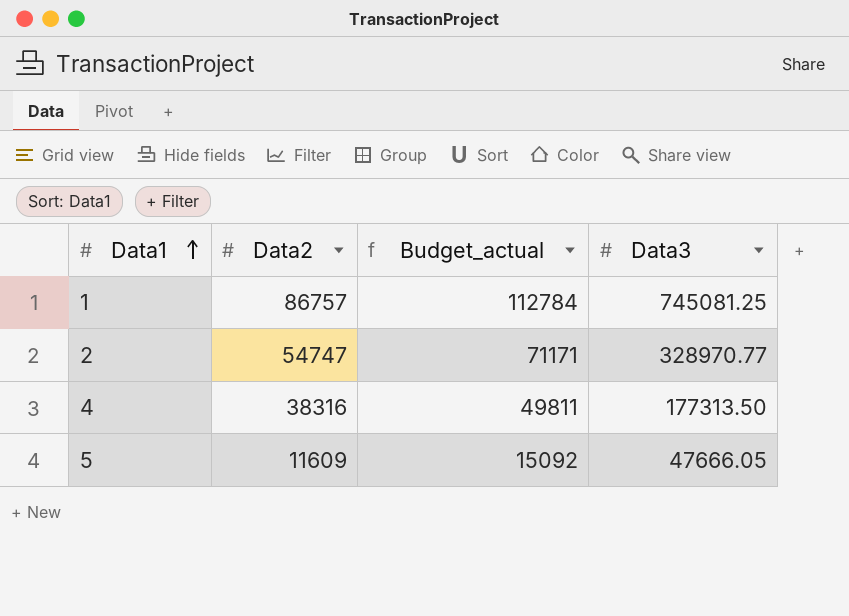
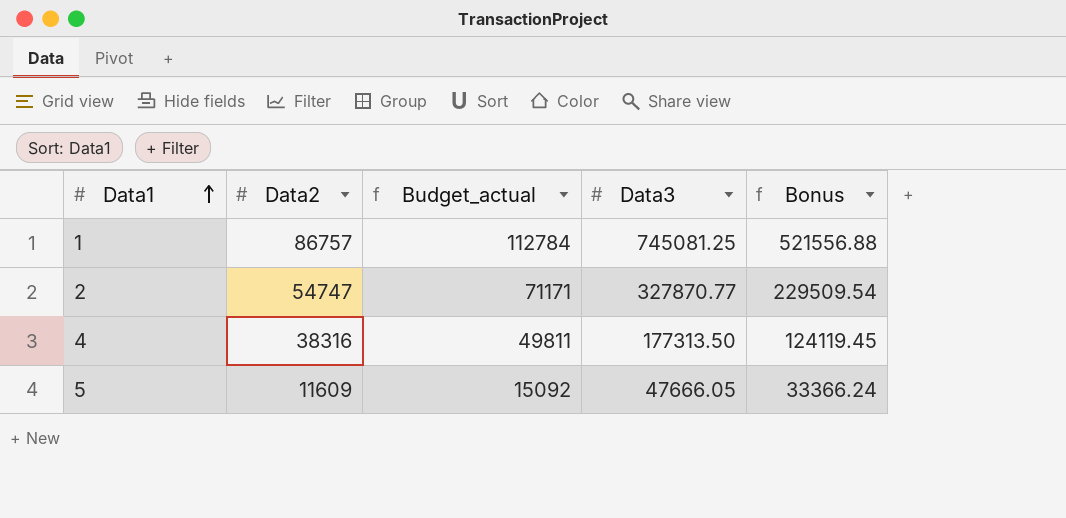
column Bonus | formula: none -> [Data3] * 0.7
2 | Data3: 328970.77 -> 327870.77

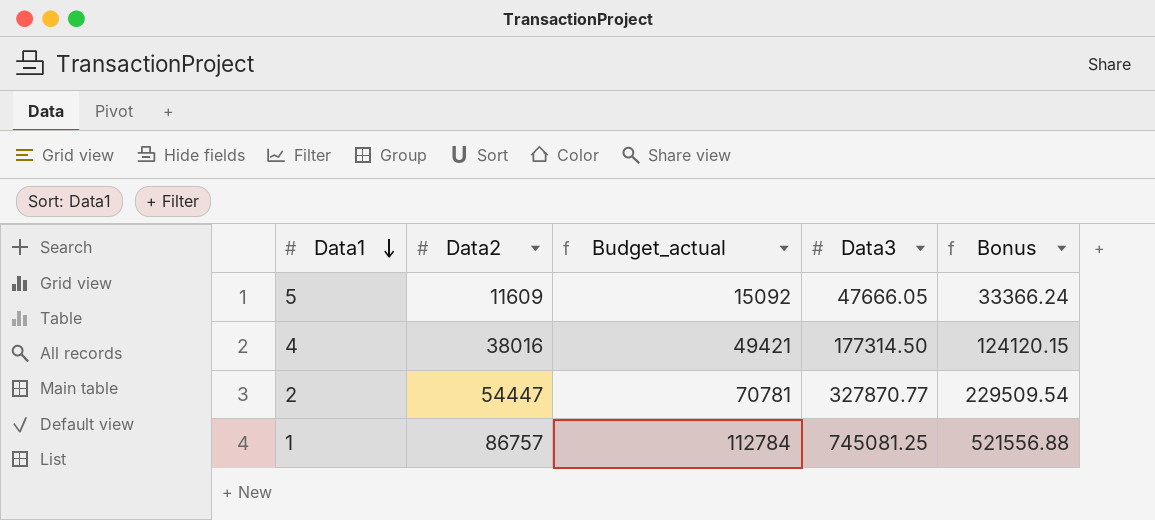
row order: Data1 ascending -> Data1 descending
4 | Data2: 38316 -> 38016
4 | Budget_actual: 49811 -> 49421
4 | Data3: 177313.50 -> 177314.50
4 | Bonus: 124119.45 -> 124120.15
2 | Data2: 54747 -> 54447
2 | Budget_actual: 71171 -> 70781

